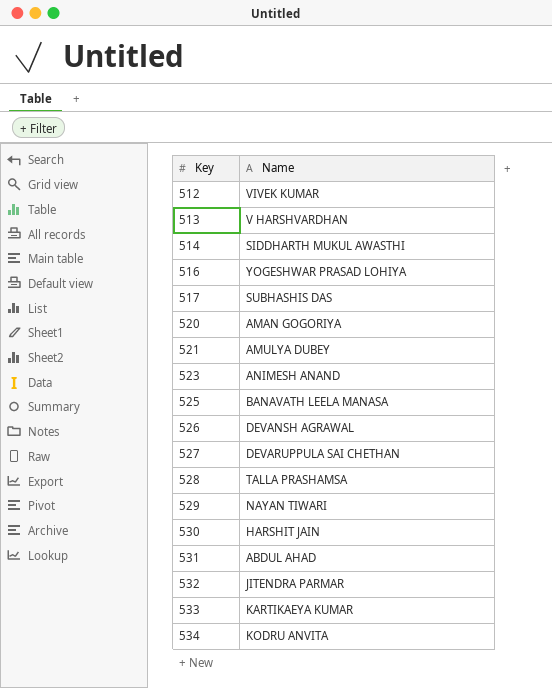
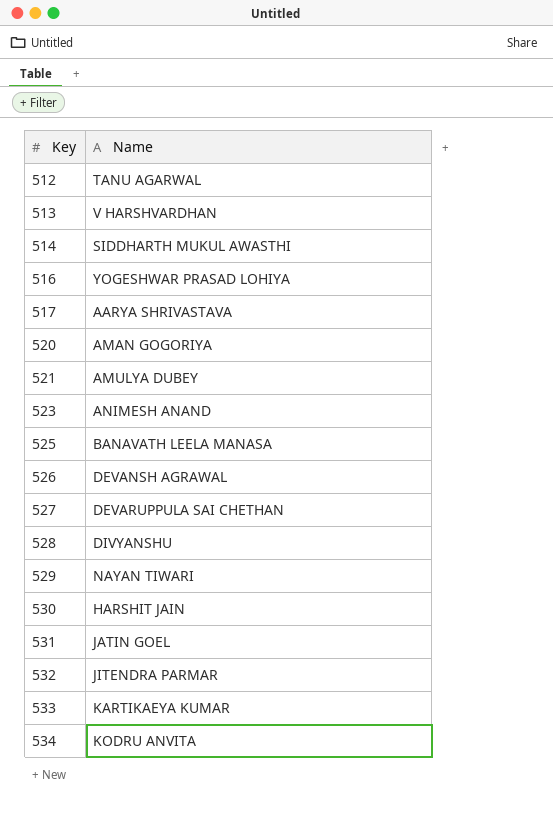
512 | Name: VIVEK KUMAR -> TANU AGARWAL
517 | Name: SUBHASHIS DAS -> AARYA SHRIVASTAVA
528 | Name: TALLA PRASHAMSA -> DIVYANSHU
531 | Name: ABDUL AHAD -> JATIN GOEL

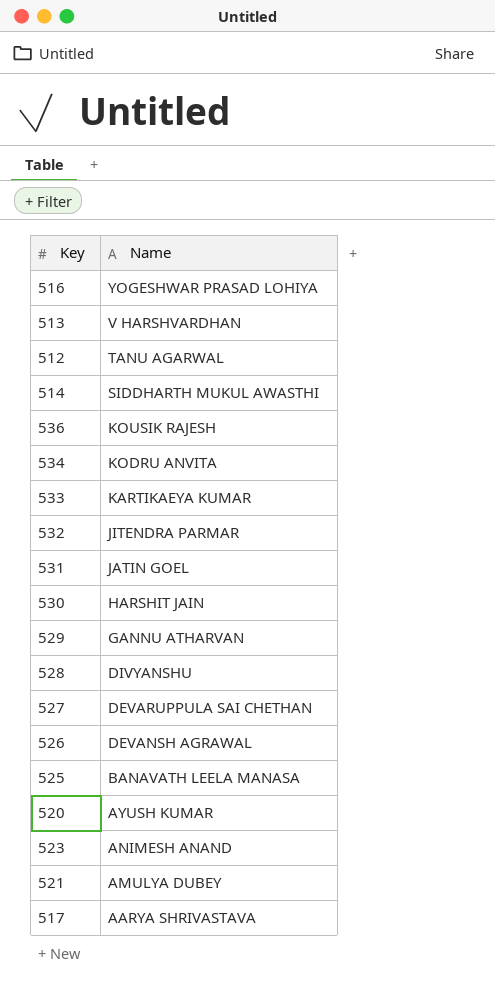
row order: Key ascending -> Name descending
row 536: none -> KOUSIK RAJESH
529 | Name: NAYAN TIWARI -> GANNU ATHARVAN
520 | Name: AMAN GOGORIYA -> AYUSH KUMAR

